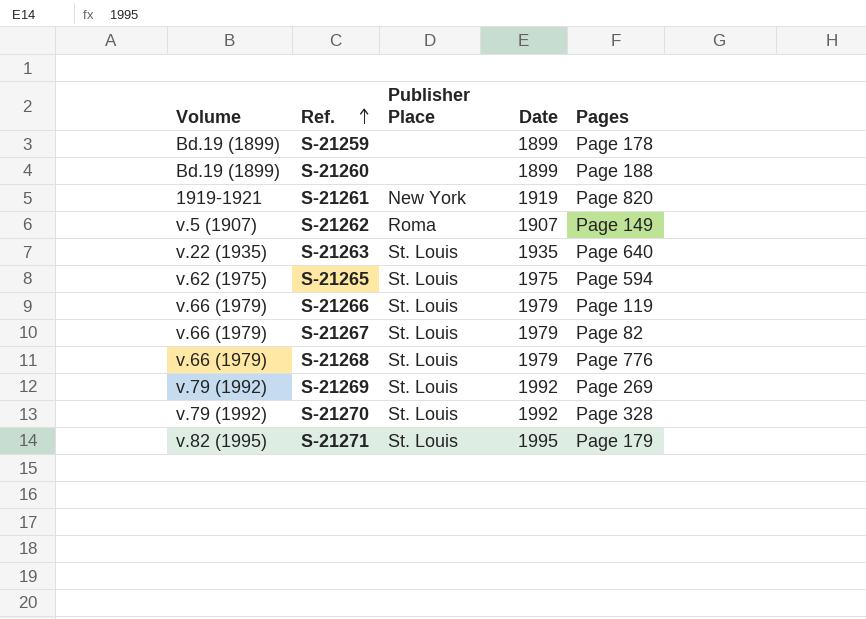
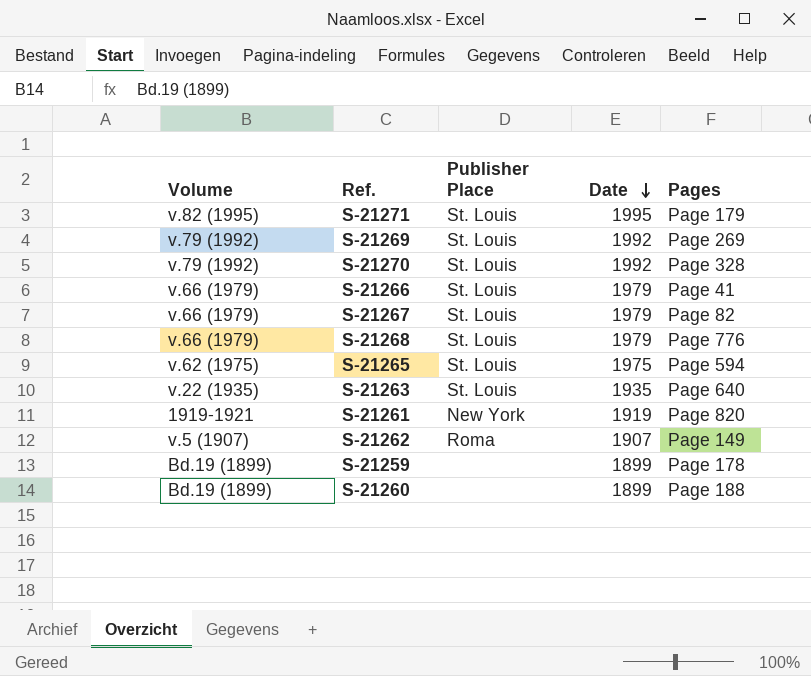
row order: Ref. ascending -> Date descending
S-21266 | Pages: Page 119 -> Page 41

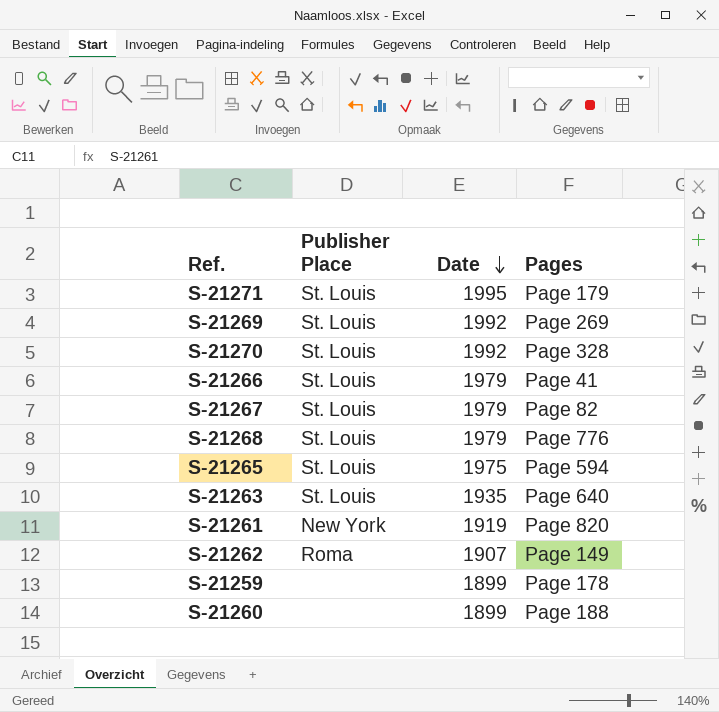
column Volume | position: 1 -> none

